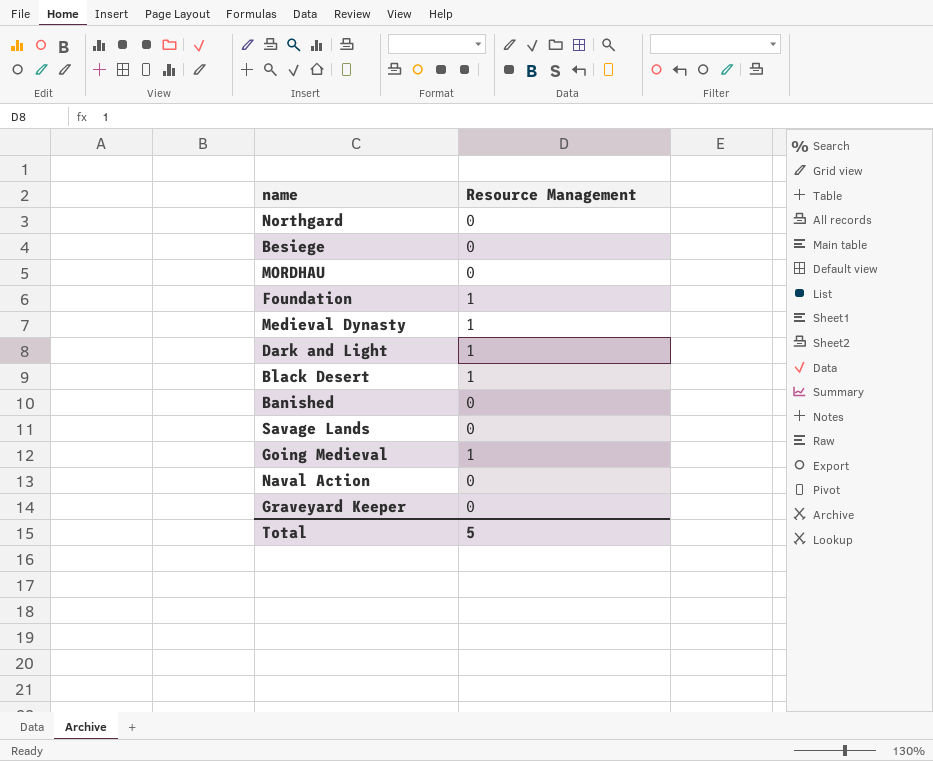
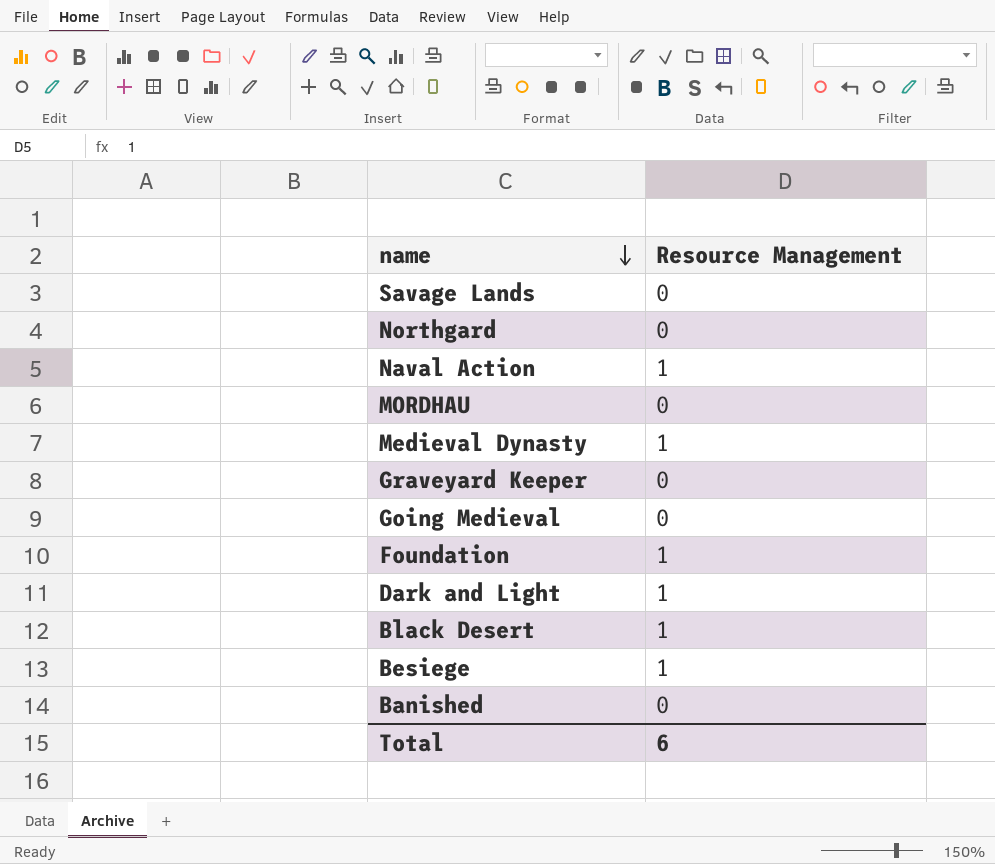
row order: none -> name descending
Naval Action | Resource Management: 0 -> 1
Going Medieval | Resource Management: 1 -> 0
Besiege | Resource Management: 0 -> 1
Total | Resource Management: 5 -> 6

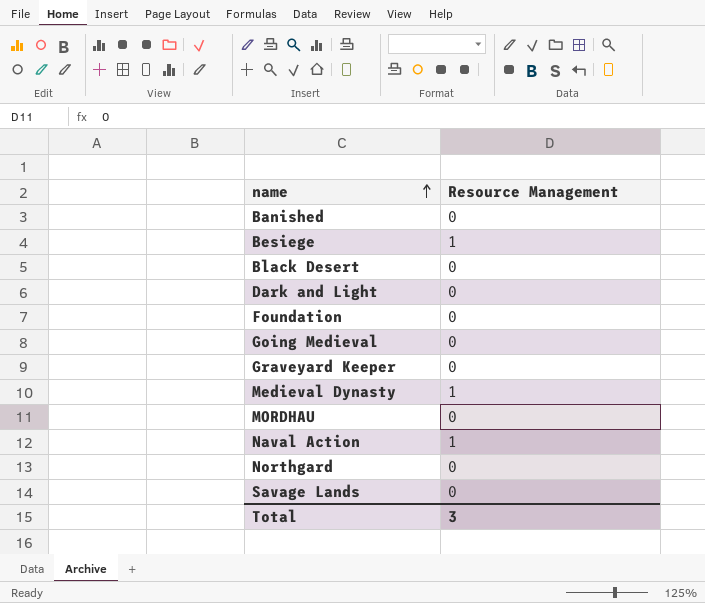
row order: name descending -> name ascending
Black Desert | Resource Management: 1 -> 0
Dark and Light | Resource Management: 1 -> 0
Foundation | Resource Management: 1 -> 0
Total | Resource Management: 6 -> 3

